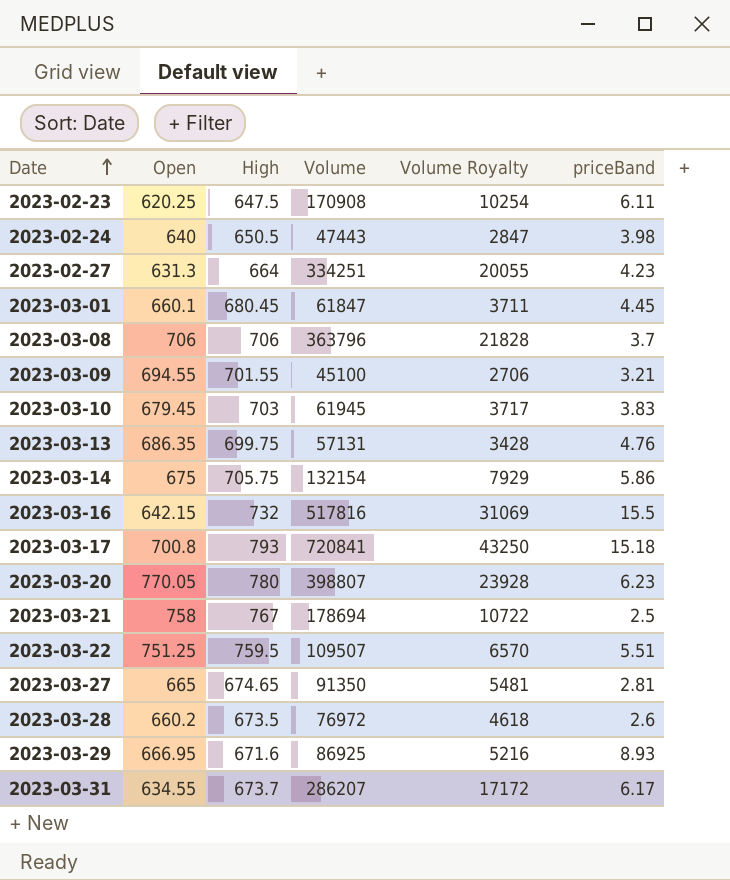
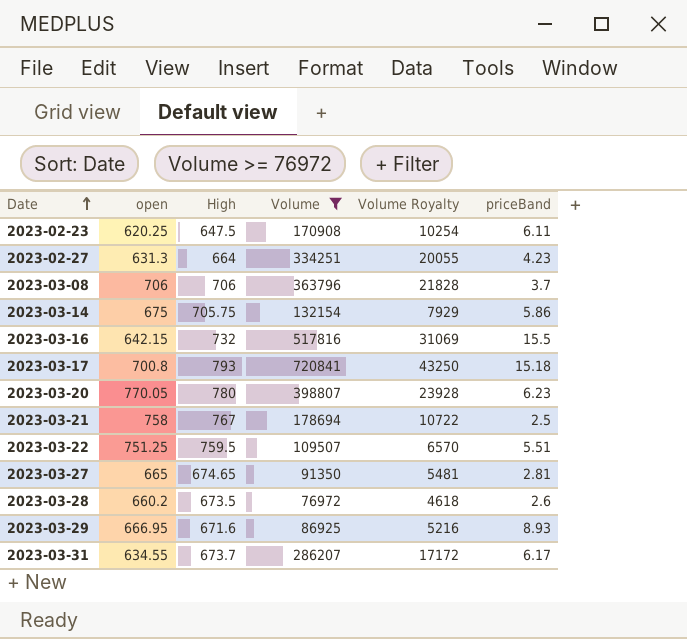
filter: none -> Volume >= 76972
column name: Open -> open

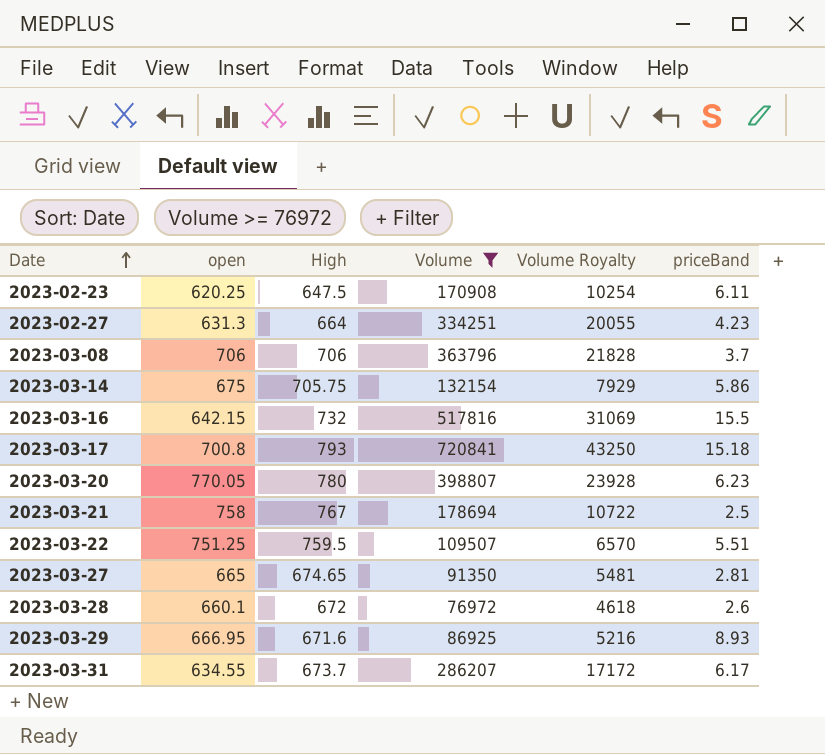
2023-03-28 | open: 660.2 -> 660.1
2023-03-28 | High: 673.5 -> 672

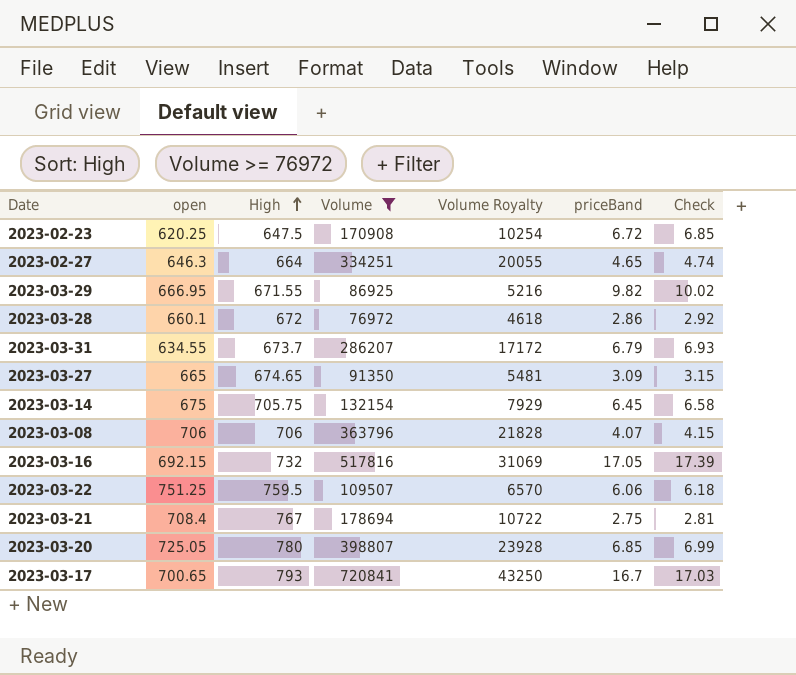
row order: Date ascending -> High ascending
column Check | formula: none -> [priceBand] * 1.02
2023-02-23 | priceBand: 6.11 -> 6.72
2023-02-27 | open: 631.3 -> 646.3
2023-02-27 | priceBand: 4.23 -> 4.65
2023-03-29 | High: 671.6 -> 671.55
2023-03-29 | priceBand: 8.93 -> 9.82
2023-03-28 | priceBand: 2.6 -> 2.86
2023-03-31 | priceBand: 6.17 -> 6.79
2023-03-27 | priceBand: 2.81 -> 3.09
2023-03-14 | priceBand: 5.86 -> 6.45
2023-03-08 | priceBand: 3.7 -> 4.07
2023-03-16 | open: 642.15 -> 692.15
2023-03-16 | priceBand: 15.5 -> 17.05
2023-03-22 | priceBand: 5.51 -> 6.06
2023-03-21 | open: 758 -> 708.4
2023-03-21 | priceBand: 2.5 -> 2.75
2023-03-20 | open: 770.05 -> 725.05
2023-03-20 | priceBand: 6.23 -> 6.85
2023-03-17 | open: 700.8 -> 700.65
2023-03-17 | priceBand: 15.18 -> 16.7

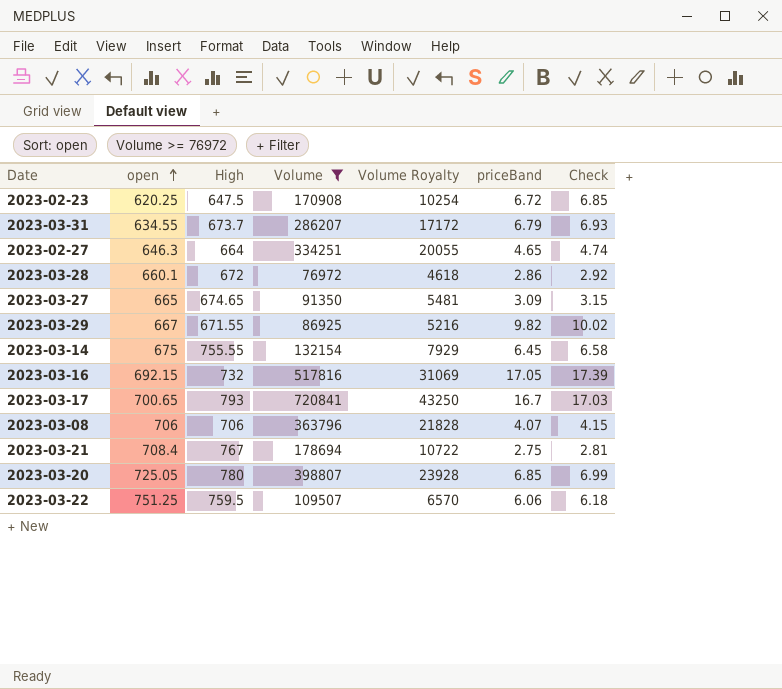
row order: High ascending -> open ascending
2023-03-29 | open: 666.95 -> 667
2023-03-14 | High: 705.75 -> 755.55

